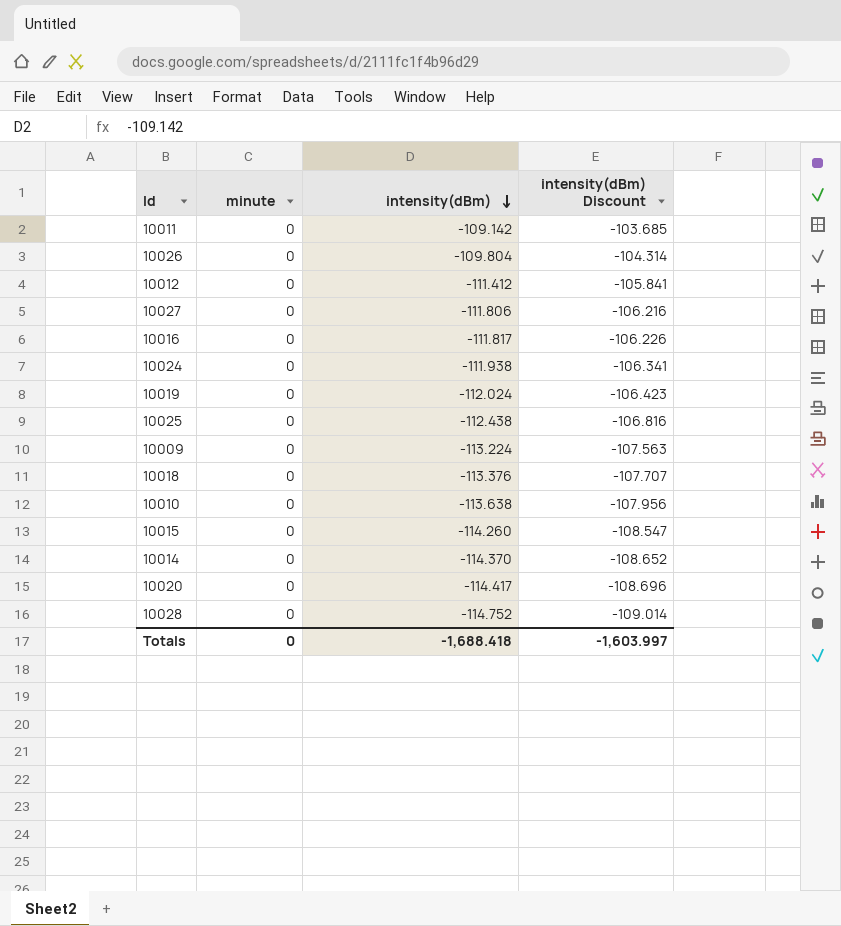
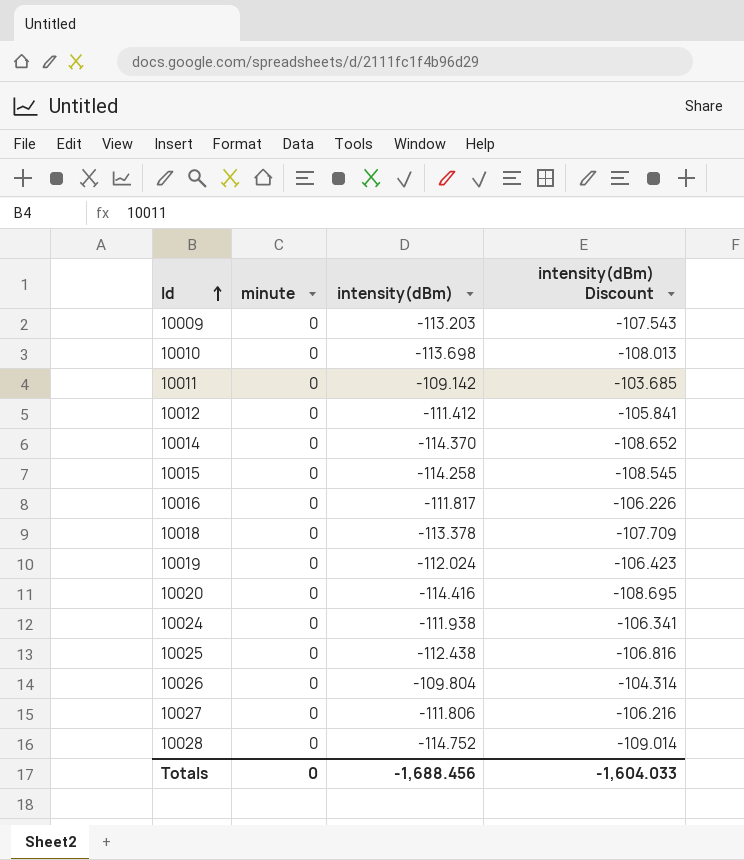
row order: intensity(dBm) descending -> Id ascending
10009 | intensity(dBm): -113.224 -> -113.203
10009 | intensity(dBm) Discount: -107.563 -> -107.543
10010 | intensity(dBm): -113.638 -> -113.698
10010 | intensity(dBm) Discount: -107.956 -> -108.013
10015 | intensity(dBm): -114.260 -> -114.258
10015 | intensity(dBm) Discount: -108.547 -> -108.545
10018 | intensity(dBm): -113.376 -> -113.378
10018 | intensity(dBm) Discount: -107.707 -> -107.709
10020 | intensity(dBm): -114.417 -> -114.416
10020 | intensity(dBm) Discount: -108.696 -> -108.695
Totals | intensity(dBm): -1,688.418 -> -1,688.456
Totals | intensity(dBm) Discount: -1,603.997 -> -1,604.033

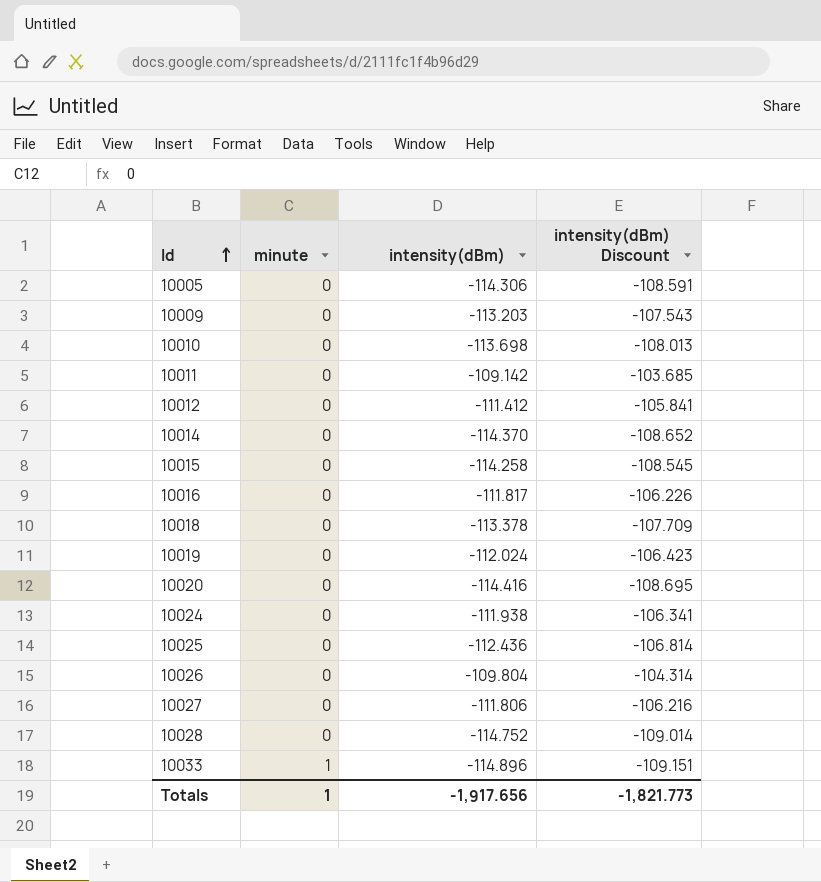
row 10005: none -> 0 | -114.306 | -108.591
10025 | intensity(dBm): -112.438 -> -112.436
10025 | intensity(dBm) Discount: -106.816 -> -106.814
row 10033: none -> 1 | -114.896 | -109.151
Totals | minute: 0 -> 1
Totals | intensity(dBm): -1,688.456 -> -1,917.656
Totals | intensity(dBm) Discount: -1,604.033 -> -1,821.773

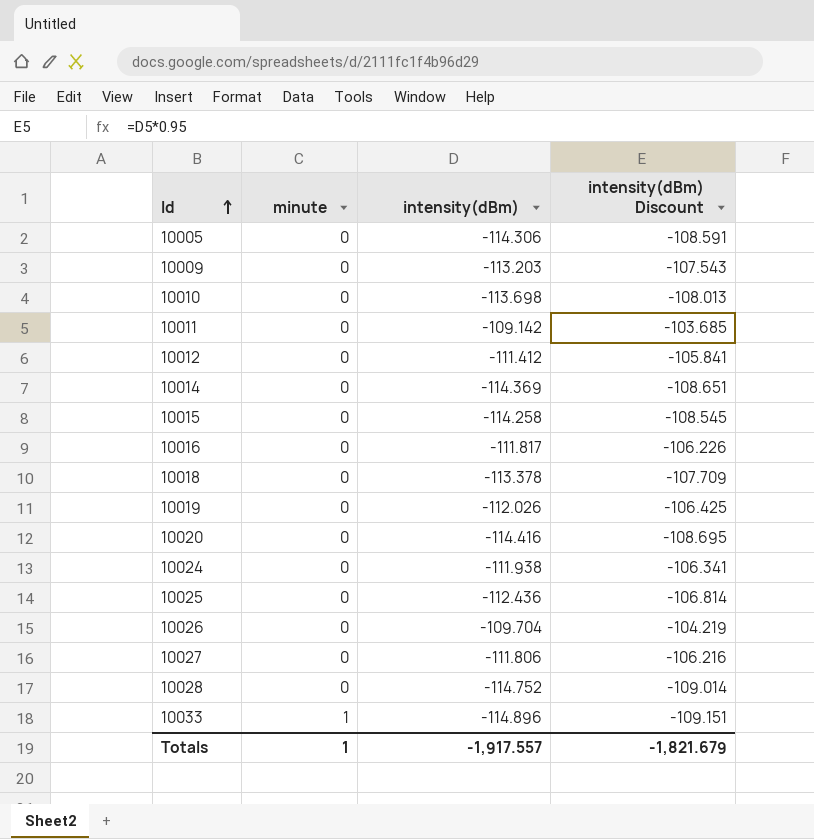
10014 | intensity(dBm): -114.370 -> -114.369
10014 | intensity(dBm) Discount: -108.652 -> -108.651
10019 | intensity(dBm): -112.024 -> -112.026
10019 | intensity(dBm) Discount: -106.423 -> -106.425
10026 | intensity(dBm): -109.804 -> -109.704
10026 | intensity(dBm) Discount: -104.314 -> -104.219
Totals | intensity(dBm): -1,917.656 -> -1,917.557
Totals | intensity(dBm) Discount: -1,821.773 -> -1,821.679

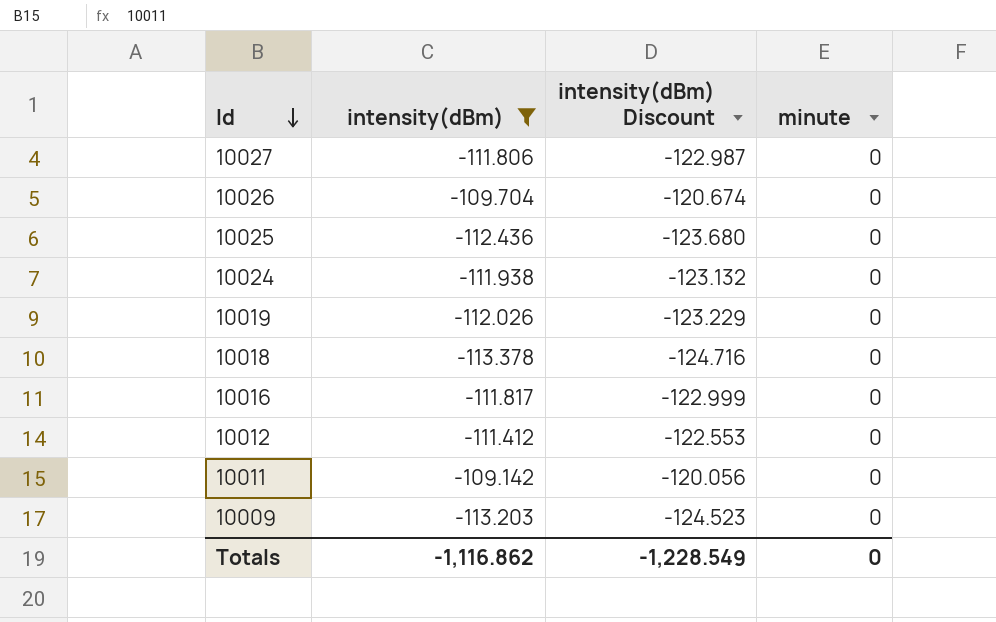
filter: none -> intensity(dBm) >= -113.378
row order: Id ascending -> Id descending
column intensity(dBm) Discount | formula: [intensity(dBm)] * 0.95 -> [intensity(dBm)] * 1.1
column minute | position: 2 -> 4
Totals | intensity(dBm): -1,917.557 -> -1,116.862
Totals | intensity(dBm) Discount: -1,821.679 -> -1,228.549
Totals | minute: 1 -> 0

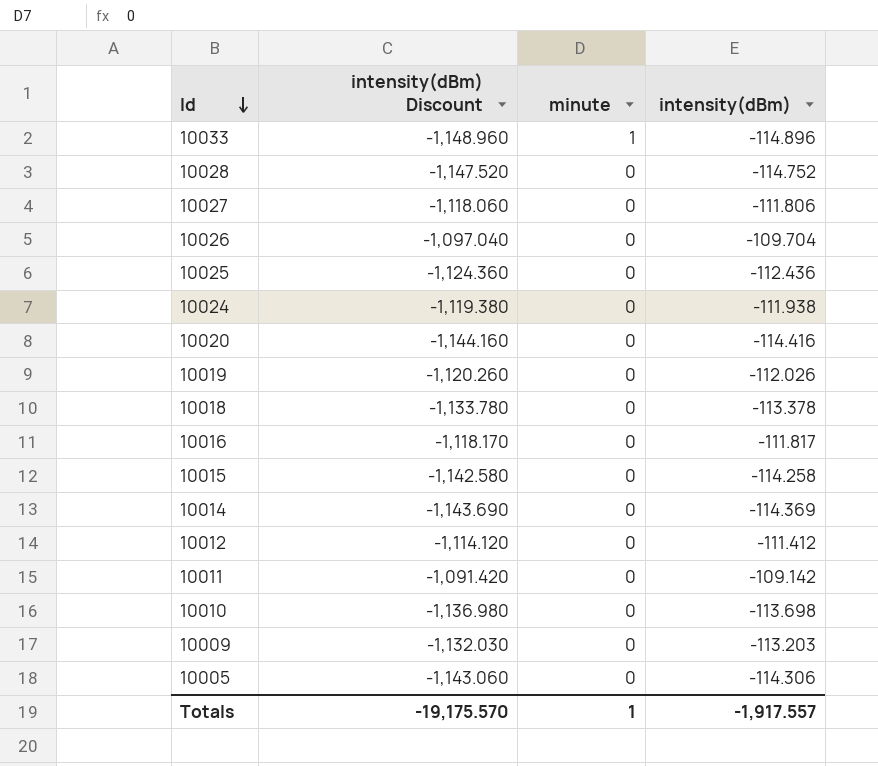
filter: intensity(dBm) >= -113.378 -> none
column intensity(dBm) Discount | formula: [intensity(dBm)] * 1.1 -> [intensity(dBm)] * 10
column intensity(dBm) | position: 2 -> 4
Totals | intensity(dBm) Discount: -1,228.549 -> -19,175.570
Totals | minute: 0 -> 1
Totals | intensity(dBm): -1,116.862 -> -1,917.557

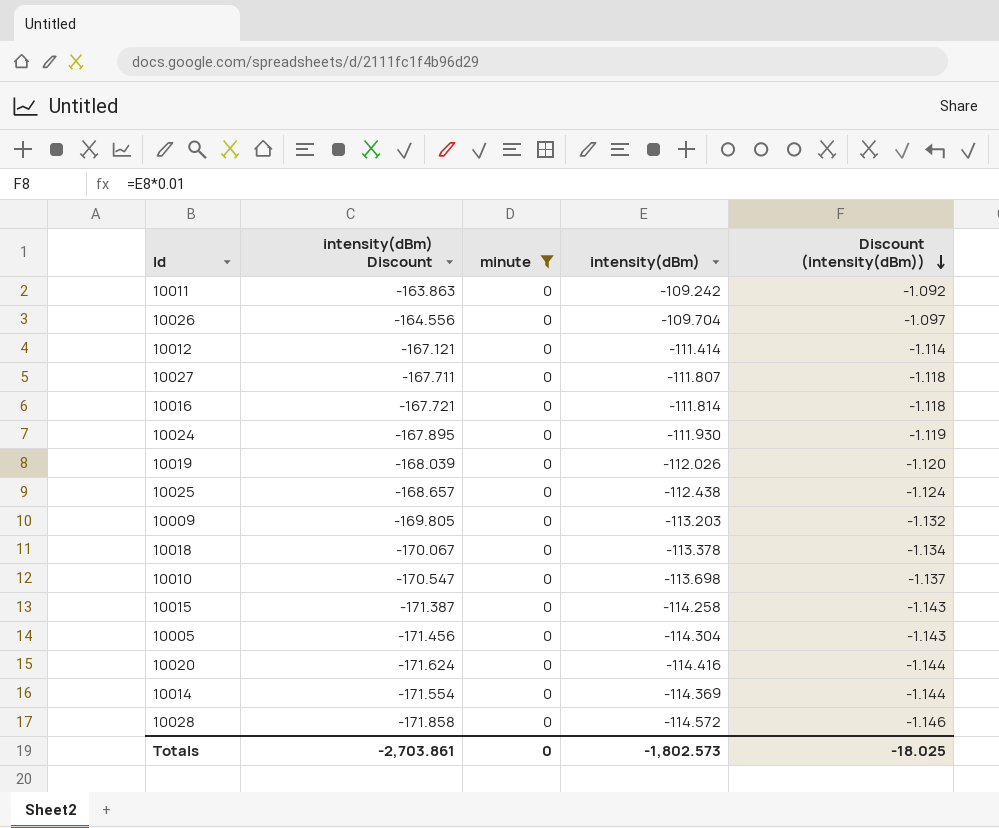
filter: none -> minute = 0
row order: Id descending -> Discount (intensity(dBm)) descending
column intensity(dBm) Discount | formula: [intensity(dBm)] * 10 -> [intensity(dBm)] * 1.5
column Discount (intensity(dBm)) | formula: none -> [intensity(dBm)] * 0.01
10011 | intensity(dBm): -109.142 -> -109.242
10012 | intensity(dBm): -111.412 -> -111.414
10027 | intensity(dBm): -111.806 -> -111.807
10016 | intensity(dBm): -111.817 -> -111.814
10024 | intensity(dBm): -111.938 -> -111.930
10025 | intensity(dBm): -112.436 -> -112.438
10005 | intensity(dBm): -114.306 -> -114.304
10028 | intensity(dBm): -114.752 -> -114.572
Totals | intensity(dBm) Discount: -19,175.570 -> -2,703.861
Totals | minute: 1 -> 0
Totals | intensity(dBm): -1,917.557 -> -1,802.573

